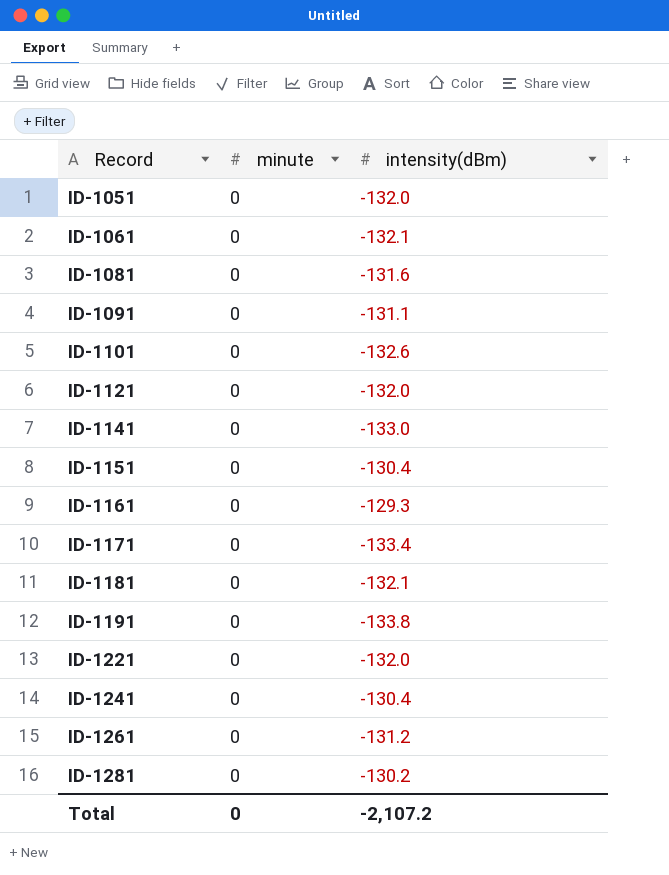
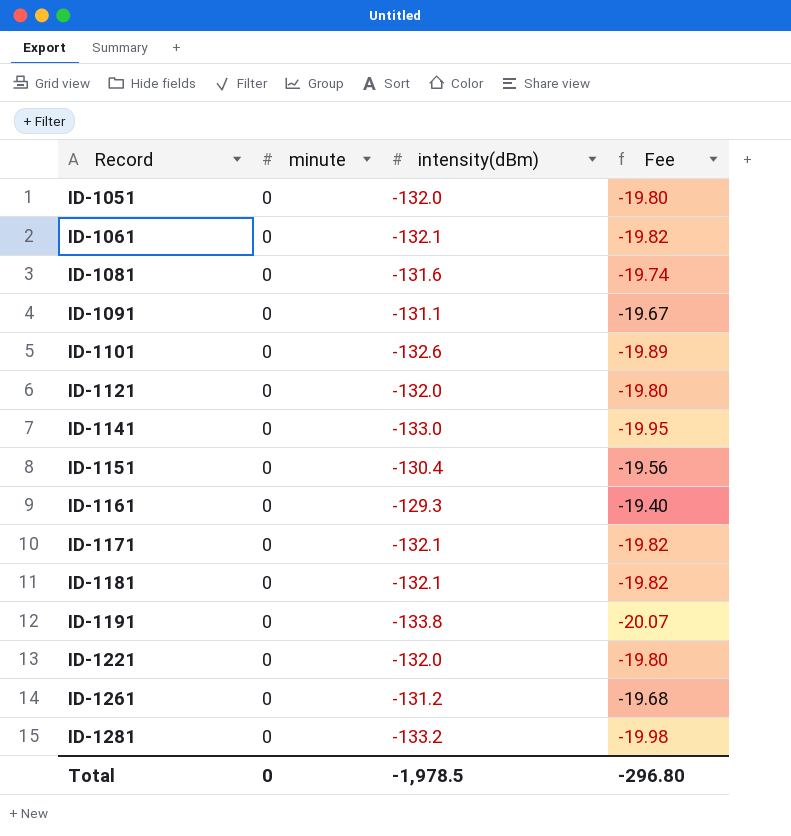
column Fee | formula: none -> [intensity(dBm)] * 0.15
row ID-1241: 0 | -130.4 -> none
ID-1171 | intensity(dBm): -133.4 -> -132.1
ID-1281 | intensity(dBm): -130.2 -> -133.2
Total | intensity(dBm): -2,107.2 -> -1,978.5

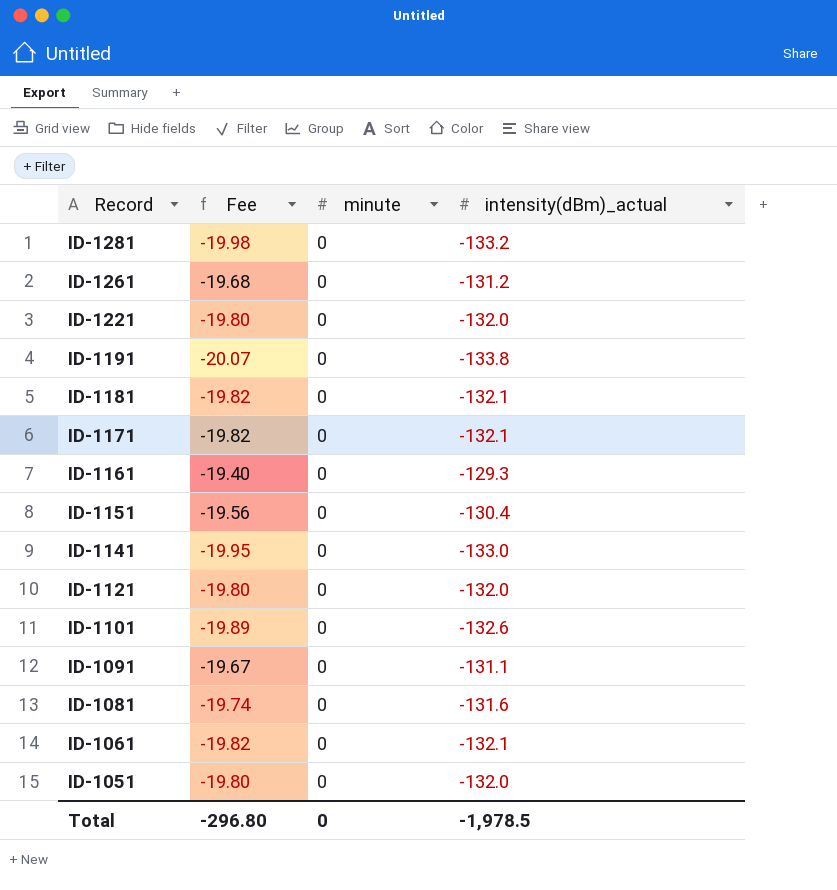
row order: Record ascending -> Record descending
column Fee | position: 4 -> 2
column name: intensity(dBm) -> intensity(dBm)_actual

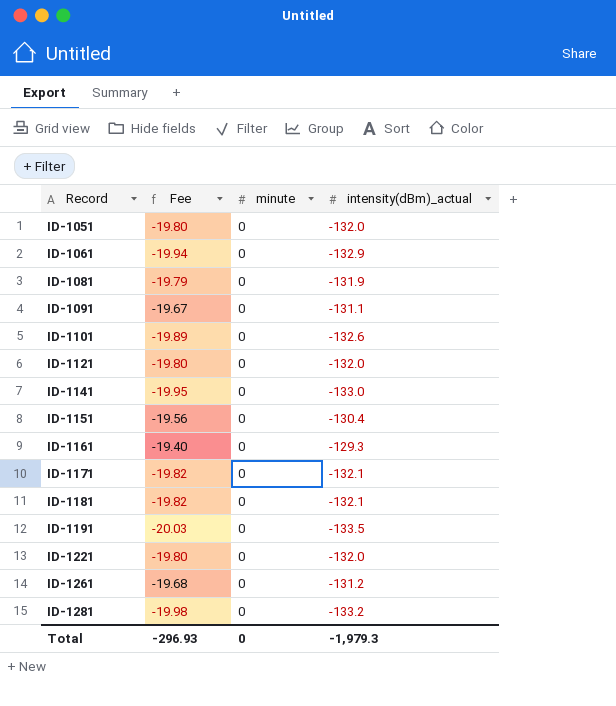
row order: Record descending -> Record ascending
ID-1061 | Fee: -19.82 -> -19.94
ID-1061 | intensity(dBm)_actual: -132.1 -> -132.9
ID-1081 | Fee: -19.74 -> -19.79
ID-1081 | intensity(dBm)_actual: -131.6 -> -131.9
ID-1191 | Fee: -20.07 -> -20.03
ID-1191 | intensity(dBm)_actual: -133.8 -> -133.5
Total | Fee: -296.80 -> -296.93
Total | intensity(dBm)_actual: -1,978.5 -> -1,979.3

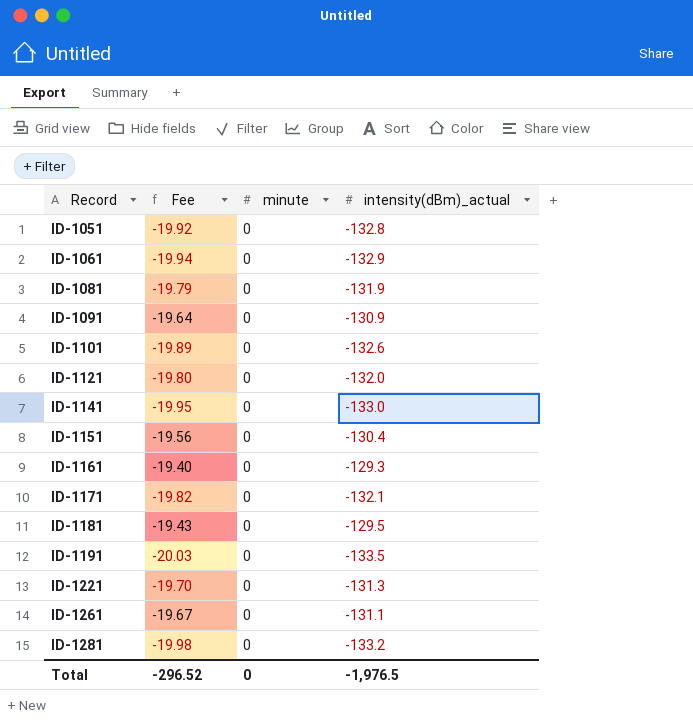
ID-1051 | Fee: -19.80 -> -19.92
ID-1051 | intensity(dBm)_actual: -132.0 -> -132.8
ID-1091 | Fee: -19.67 -> -19.64
ID-1091 | intensity(dBm)_actual: -131.1 -> -130.9
ID-1181 | Fee: -19.82 -> -19.43
ID-1181 | intensity(dBm)_actual: -132.1 -> -129.5
ID-1221 | Fee: -19.80 -> -19.70
ID-1221 | intensity(dBm)_actual: -132.0 -> -131.3
ID-1261 | Fee: -19.68 -> -19.67
ID-1261 | intensity(dBm)_actual: -131.2 -> -131.1
Total | Fee: -296.93 -> -296.52
Total | intensity(dBm)_actual: -1,979.3 -> -1,976.5

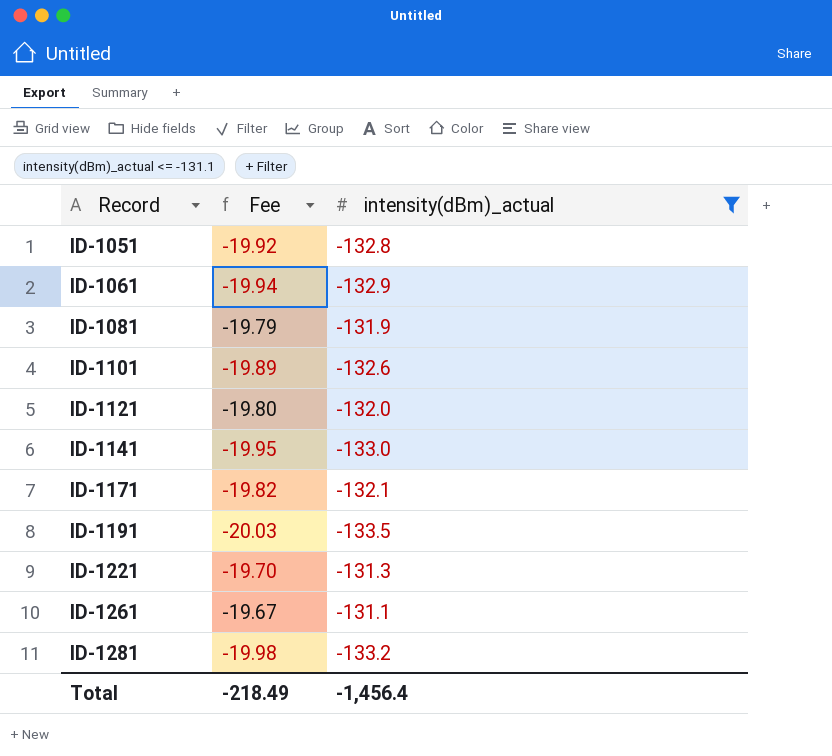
filter: none -> intensity(dBm)_actual <= -131.1
column minute | position: 3 -> none
Total | Fee: -296.52 -> -218.49
Total | intensity(dBm)_actual: -1,976.5 -> -1,456.4

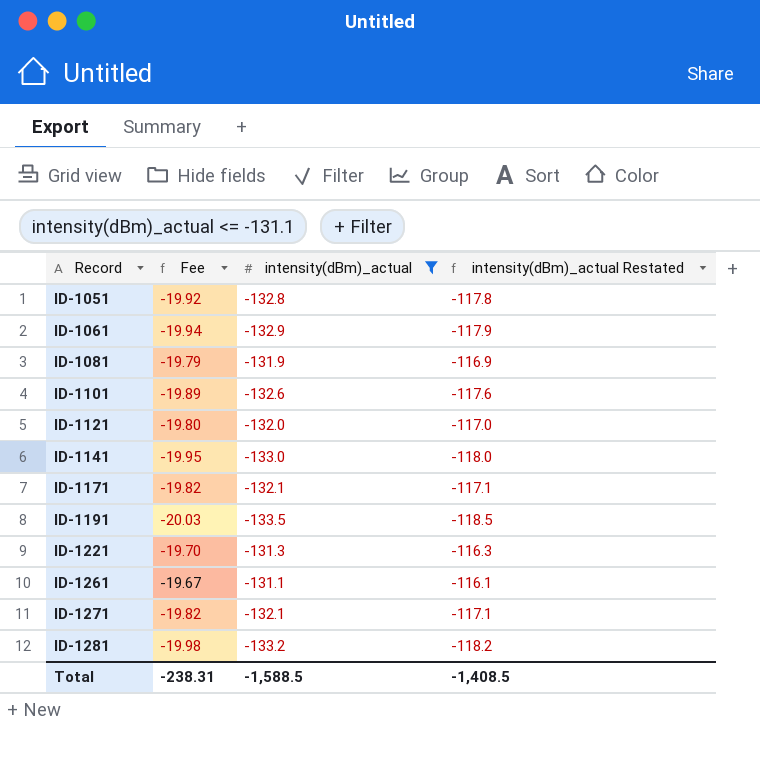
column intensity(dBm)_actual Restated | formula: none -> [intensity(dBm)_actual] + 15
row ID-1271: none -> -19.82 | -132.1 | -117.1
Total | Fee: -218.49 -> -238.31
Total | intensity(dBm)_actual: -1,456.4 -> -1,588.5

